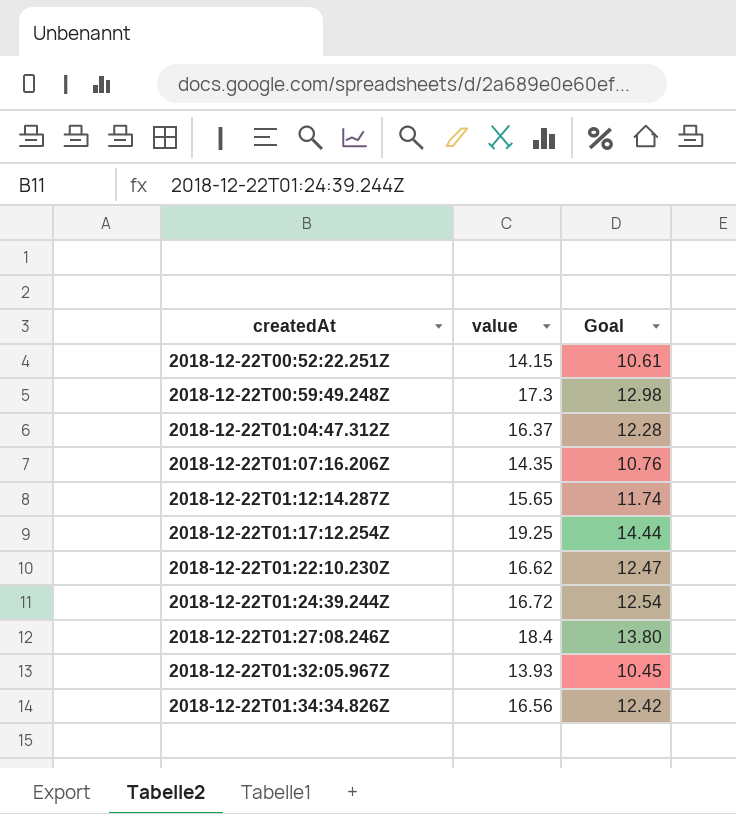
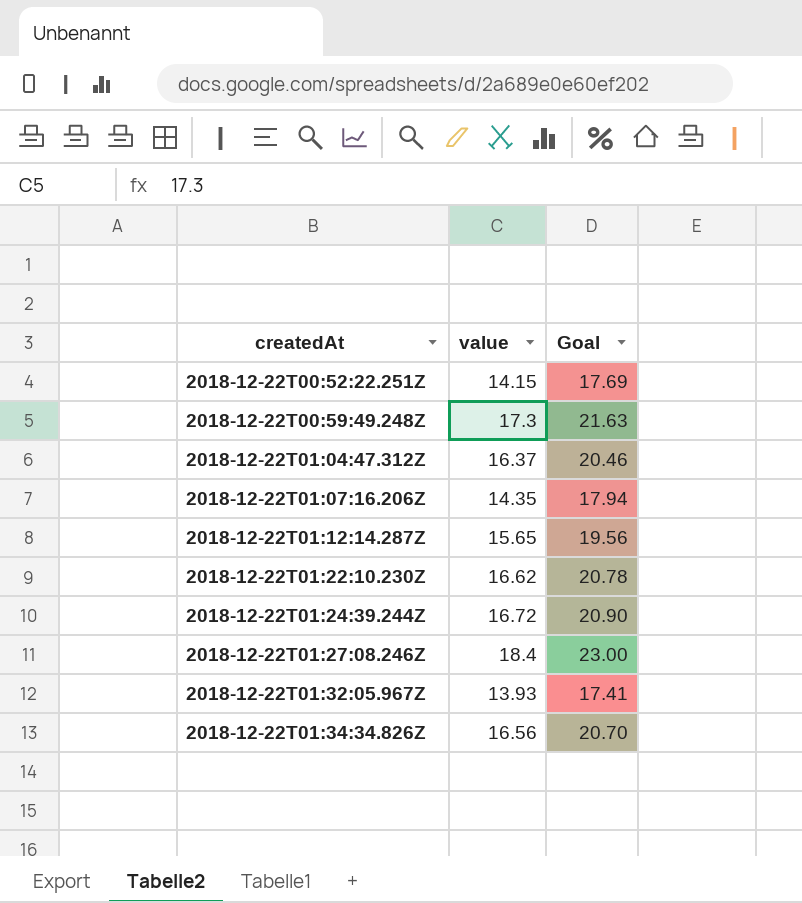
column Goal | formula: [value] * 0.75 -> [value] * 1.25
row 2018-12-22T01:17:12.254Z: 19.25 | 14.44 -> none

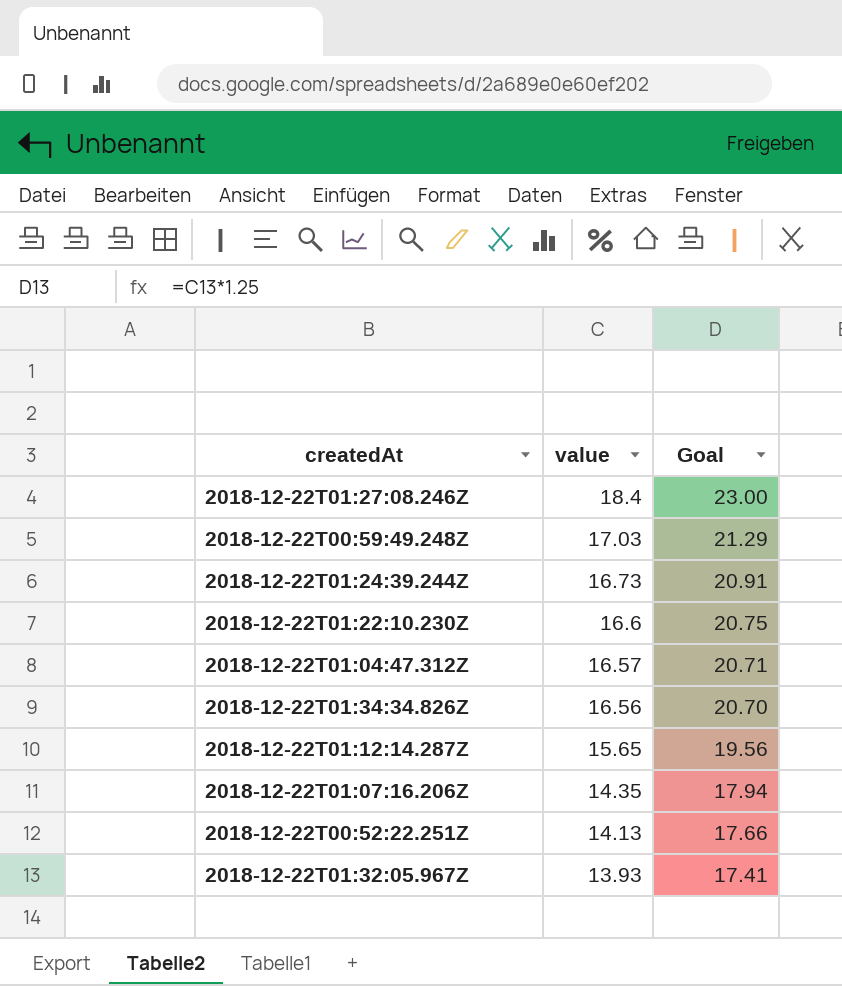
row order: createdAt ascending -> value descending
2018-12-22T00:59:49.248Z | value: 17.3 -> 17.03
2018-12-22T00:59:49.248Z | Goal: 21.63 -> 21.29
2018-12-22T01:24:39.244Z | value: 16.72 -> 16.73
2018-12-22T01:24:39.244Z | Goal: 20.90 -> 20.91
2018-12-22T01:22:10.230Z | value: 16.62 -> 16.6
2018-12-22T01:22:10.230Z | Goal: 20.78 -> 20.75
2018-12-22T01:04:47.312Z | value: 16.37 -> 16.57
2018-12-22T01:04:47.312Z | Goal: 20.46 -> 20.71
2018-12-22T00:52:22.251Z | value: 14.15 -> 14.13
2018-12-22T00:52:22.251Z | Goal: 17.69 -> 17.66

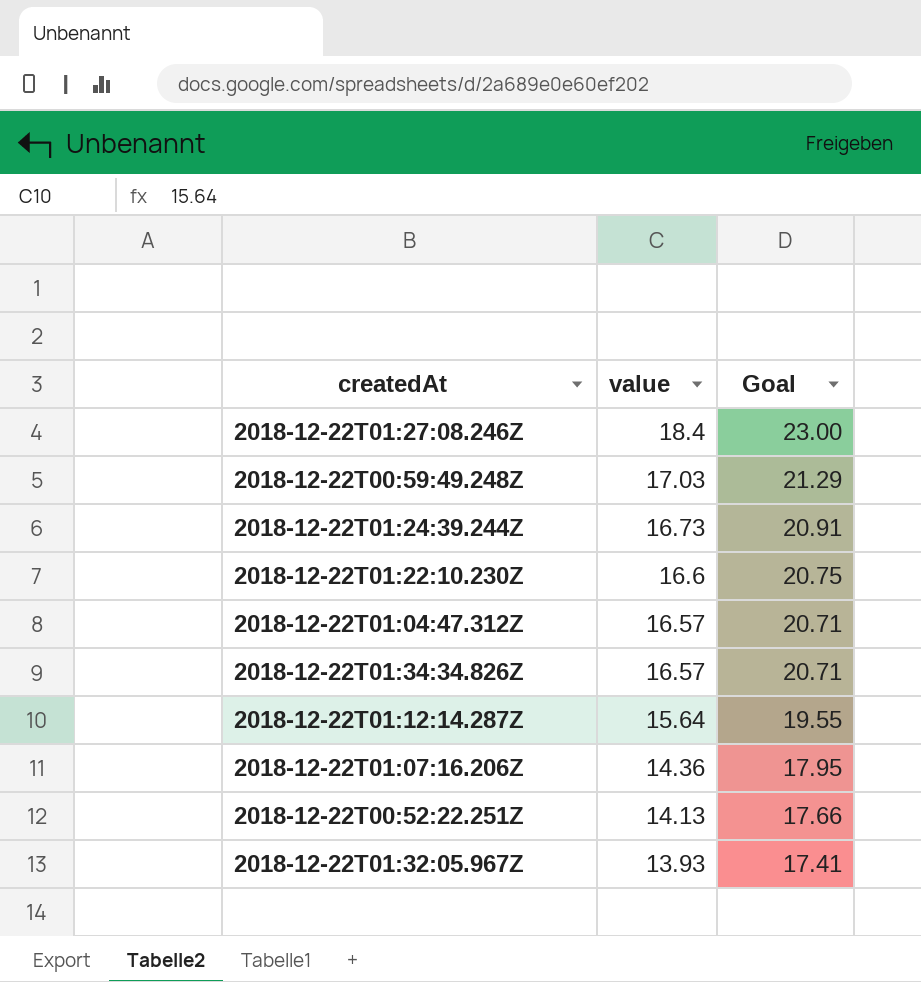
2018-12-22T01:34:34.826Z | value: 16.56 -> 16.57
2018-12-22T01:34:34.826Z | Goal: 20.70 -> 20.71
2018-12-22T01:12:14.287Z | value: 15.65 -> 15.64
2018-12-22T01:12:14.287Z | Goal: 19.56 -> 19.55
2018-12-22T01:07:16.206Z | value: 14.35 -> 14.36
2018-12-22T01:07:16.206Z | Goal: 17.94 -> 17.95

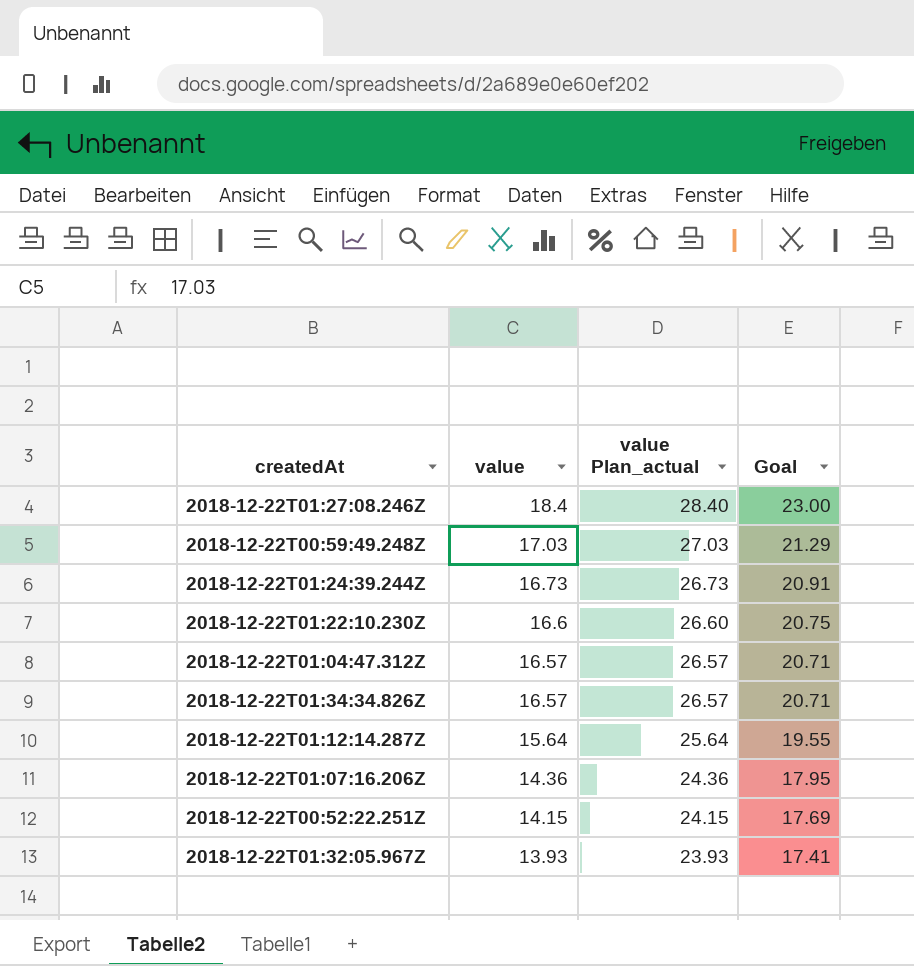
column value Plan_actual | formula: none -> [value] + 10
2018-12-22T00:52:22.251Z | value: 14.13 -> 14.15
2018-12-22T00:52:22.251Z | Goal: 17.66 -> 17.69

